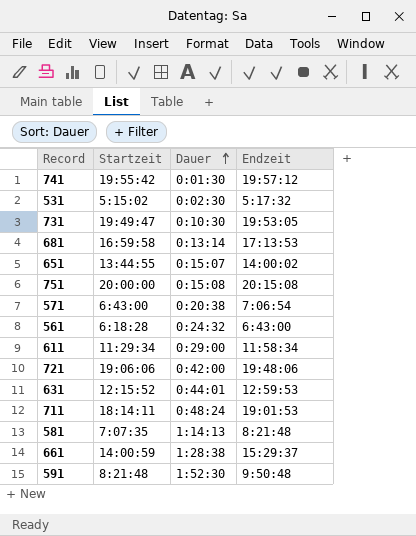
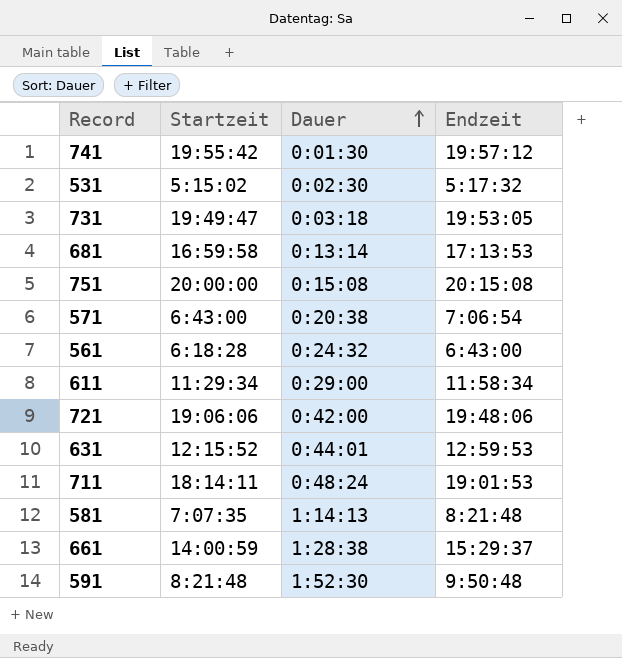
row 651: 13:44:55 | 0:15:07 | 14:00:02 -> none
731 | Dauer: 0:10:30 -> 0:03:18

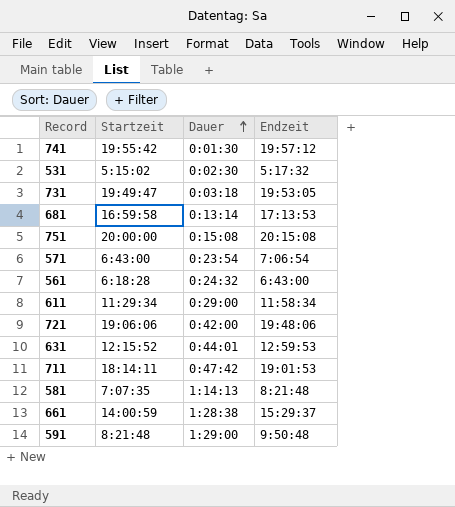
571 | Dauer: 0:20:38 -> 0:23:54
711 | Dauer: 0:48:24 -> 0:47:42
591 | Dauer: 1:52:30 -> 1:29:00

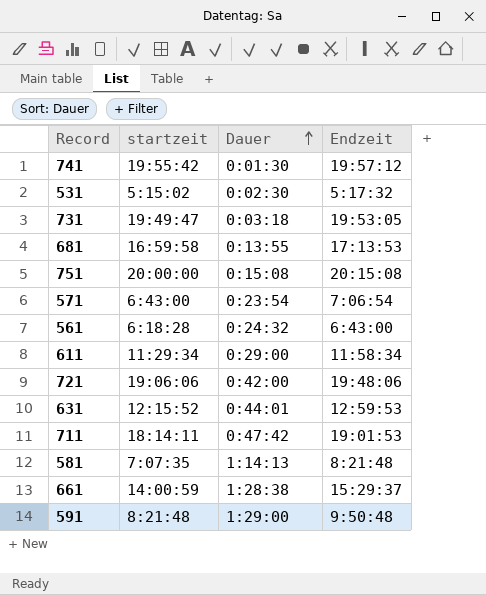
column name: Startzeit -> startzeit
681 | Dauer: 0:13:14 -> 0:13:55

